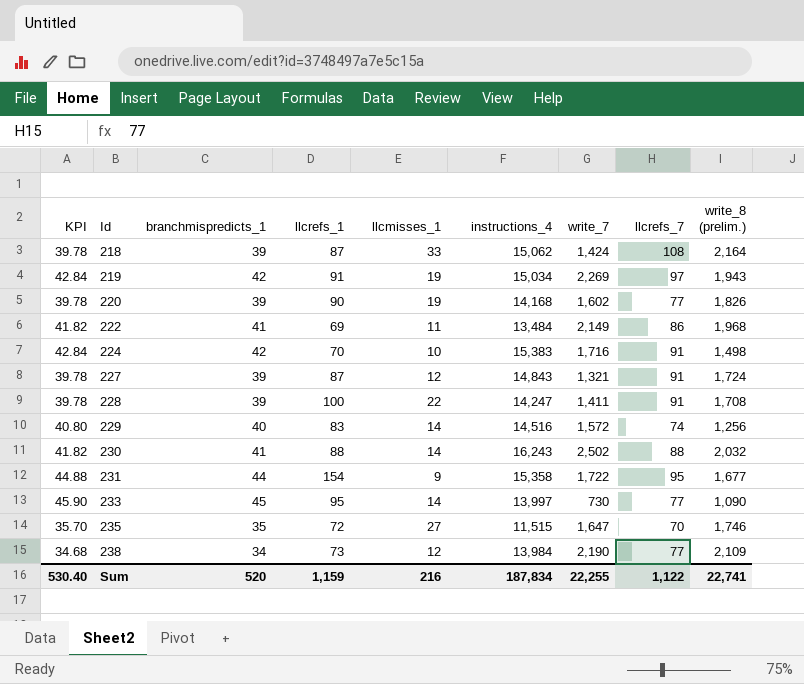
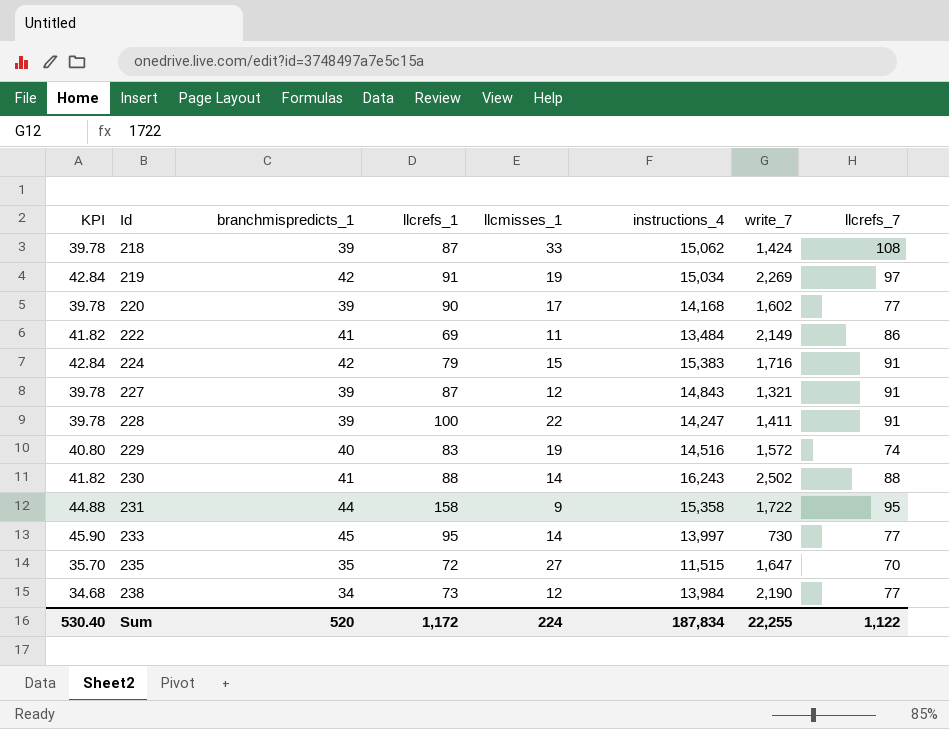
column write_8 (prelim.) | position: 9 -> none
220 | llcmisses_1: 19 -> 17
224 | llcrefs_1: 70 -> 79
224 | llcmisses_1: 10 -> 15
229 | llcmisses_1: 14 -> 19
231 | llcrefs_1: 154 -> 158
Sum | llcrefs_1: 1,159 -> 1,172
Sum | llcmisses_1: 216 -> 224

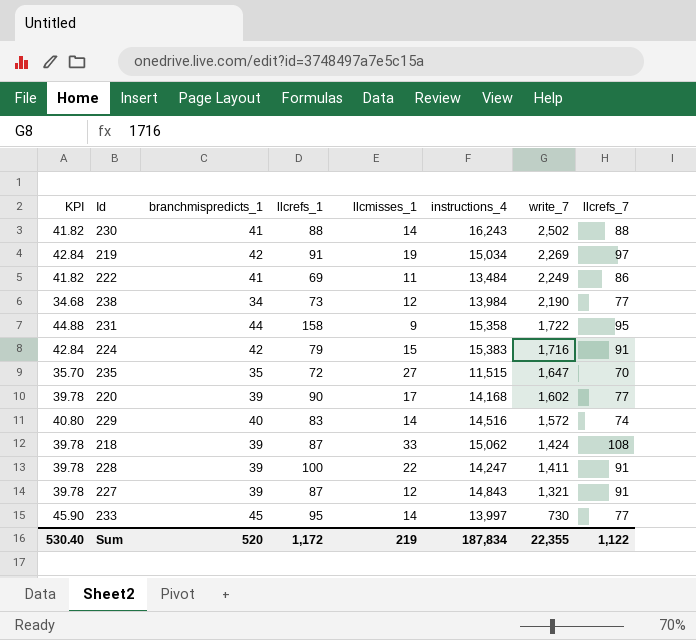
row order: Id ascending -> write_7 descending
222 | write_7: 2,149 -> 2,249
229 | llcmisses_1: 19 -> 14
Sum | llcmisses_1: 224 -> 219
Sum | write_7: 22,255 -> 22,355

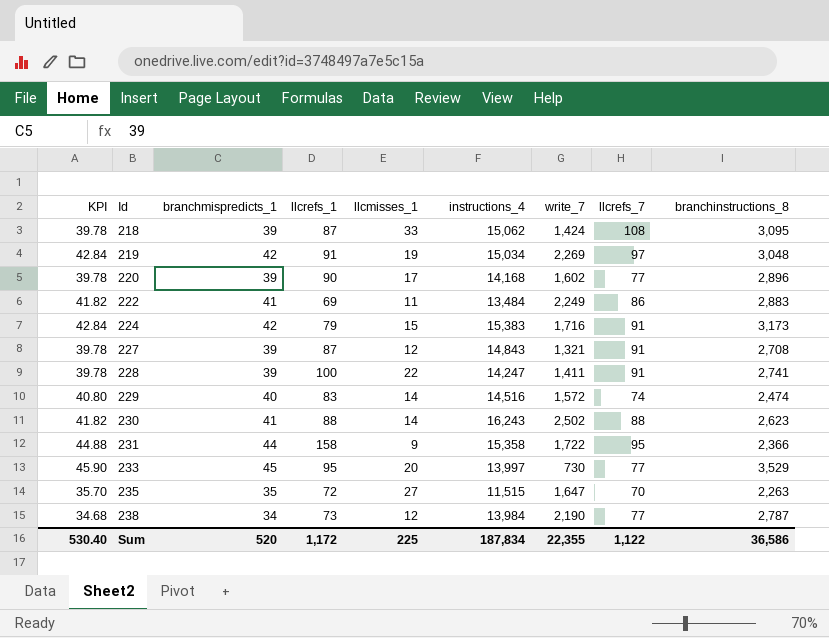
row order: write_7 descending -> Id ascending
column branchinstructions_8 | position: none -> 9
233 | llcmisses_1: 14 -> 20
Sum | llcmisses_1: 219 -> 225

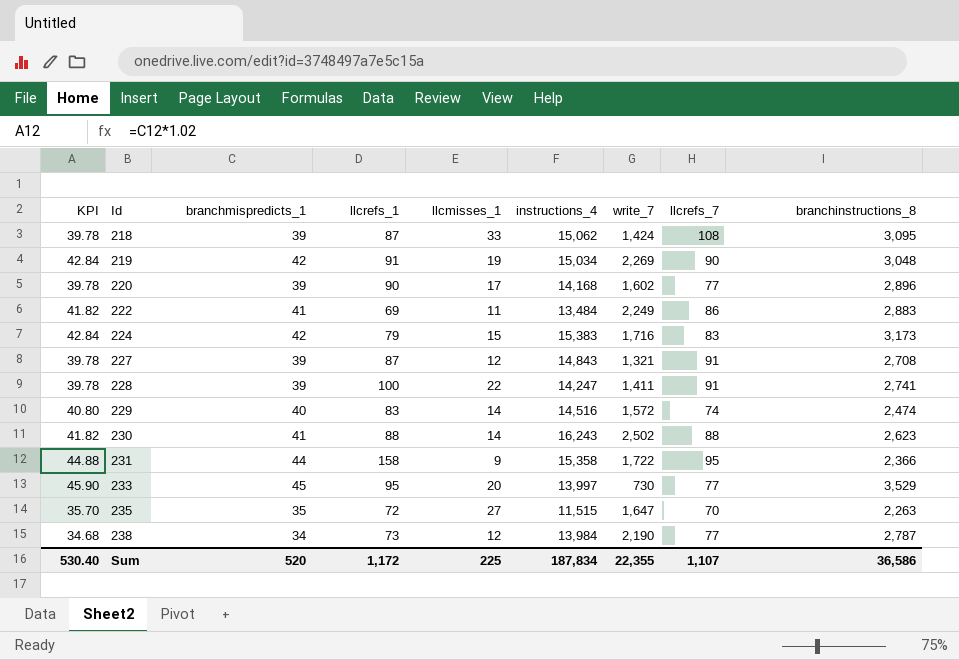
219 | llcrefs_7: 97 -> 90
224 | llcrefs_7: 91 -> 83
Sum | llcrefs_7: 1,122 -> 1,107

